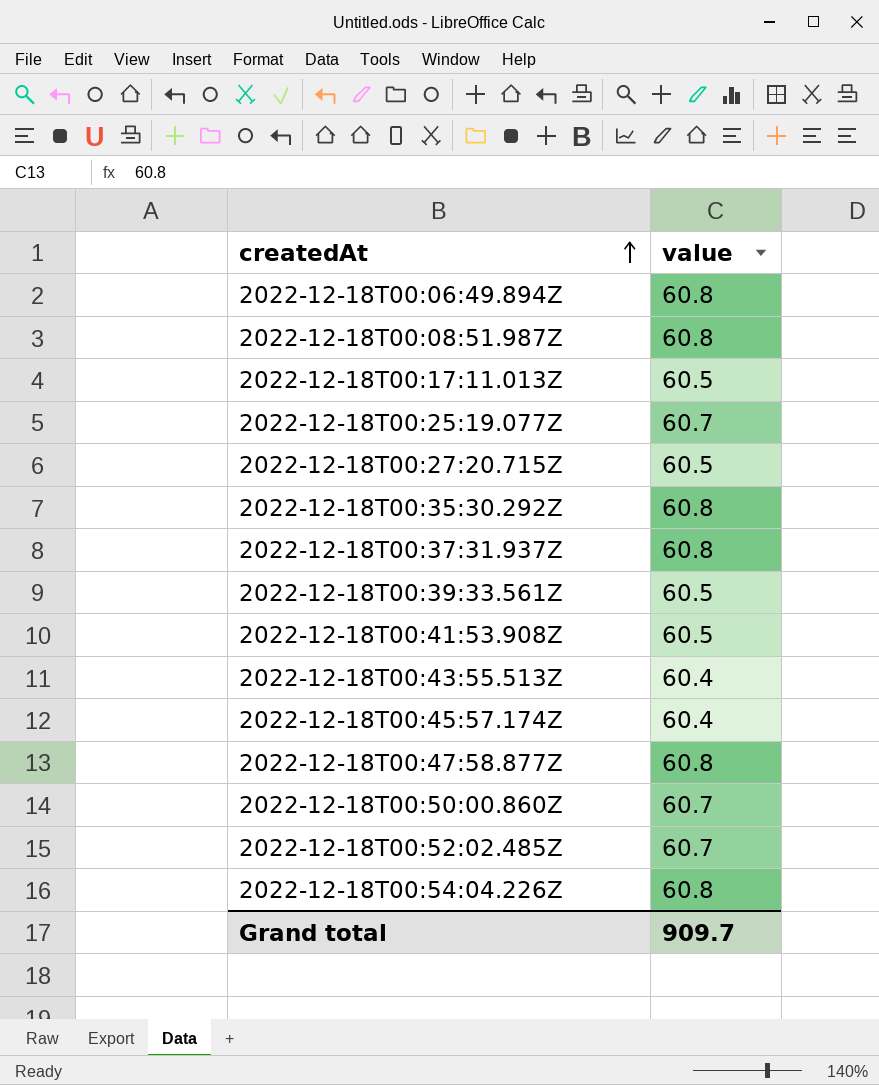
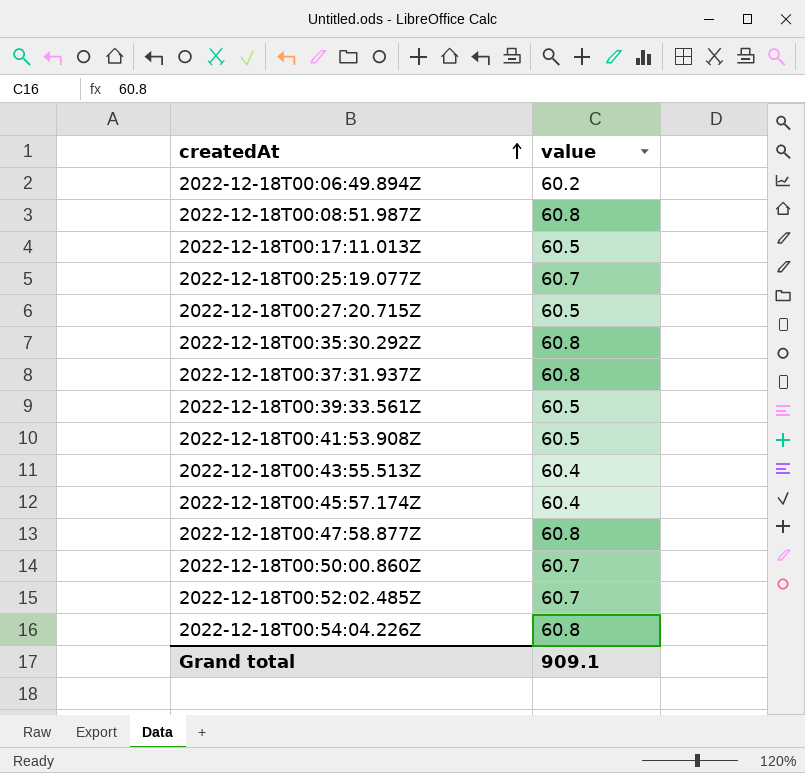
2022-12-18T00:06:49.894Z | value: 60.8 -> 60.2
Grand total | value: 909.7 -> 909.1

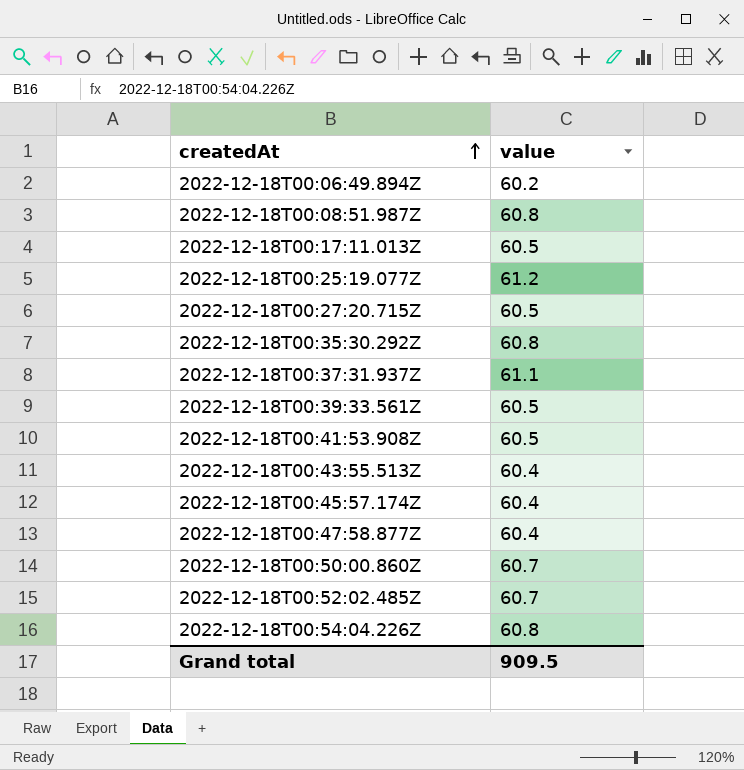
2022-12-18T00:25:19.077Z | value: 60.7 -> 61.2
2022-12-18T00:37:31.937Z | value: 60.8 -> 61.1
2022-12-18T00:47:58.877Z | value: 60.8 -> 60.4
Grand total | value: 909.1 -> 909.5

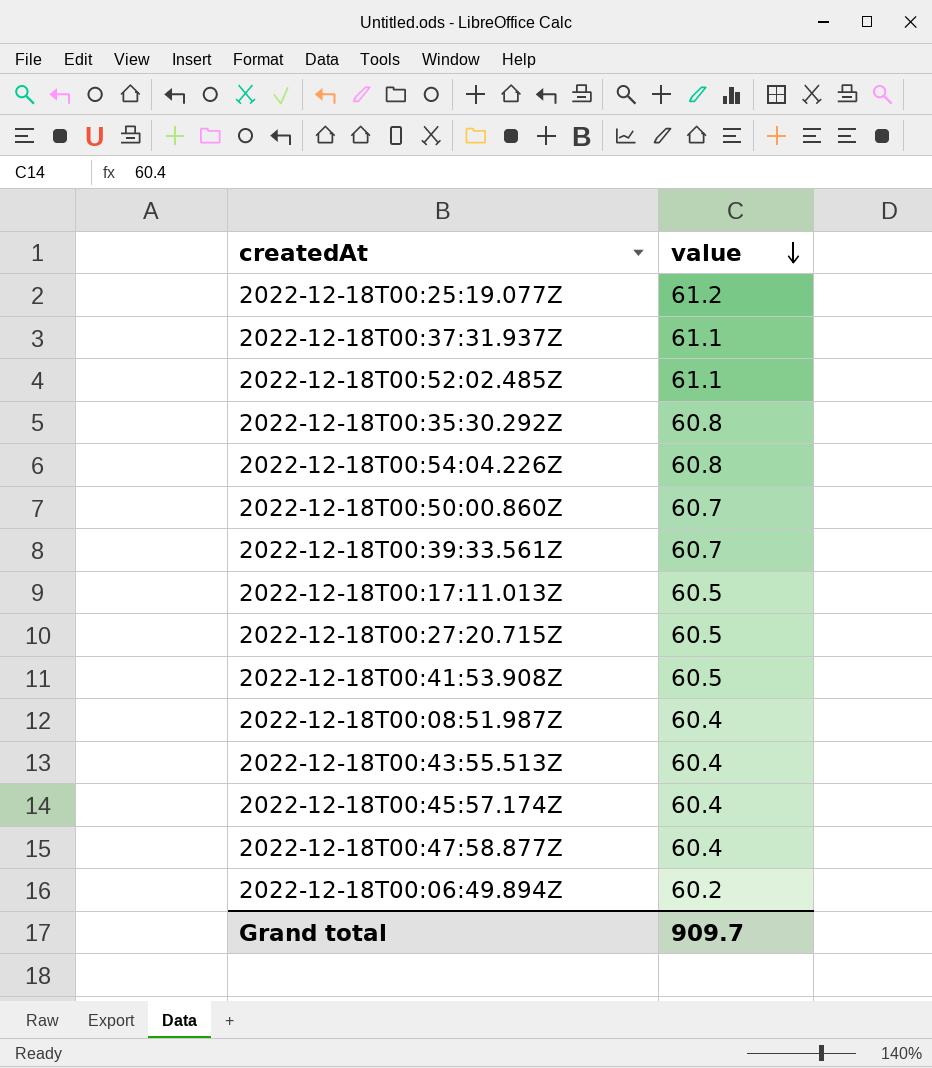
row order: createdAt ascending -> value descending
2022-12-18T00:52:02.485Z | value: 60.7 -> 61.1
2022-12-18T00:39:33.561Z | value: 60.5 -> 60.7
2022-12-18T00:08:51.987Z | value: 60.8 -> 60.4
Grand total | value: 909.5 -> 909.7

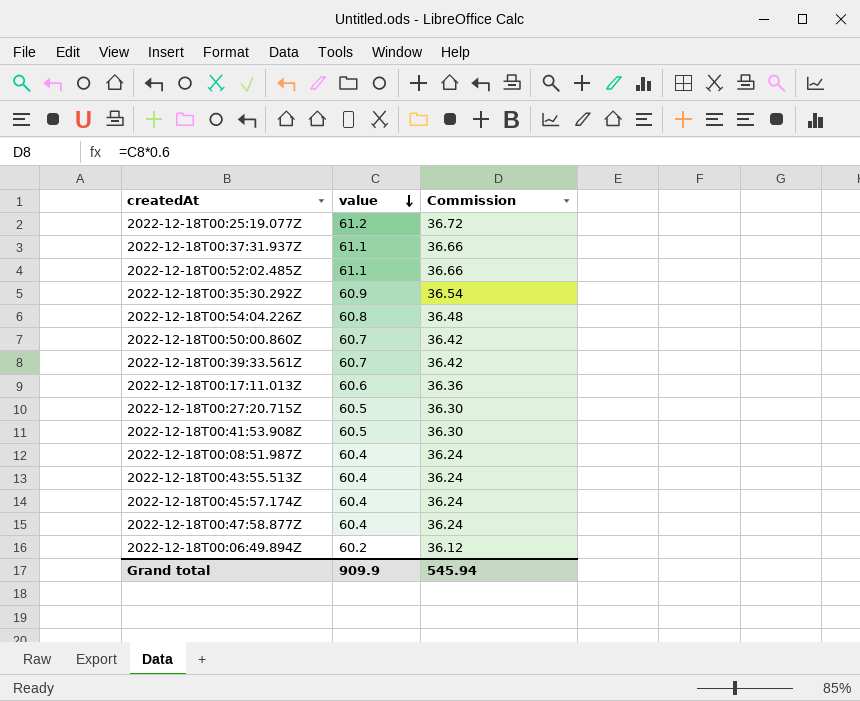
column Commission | formula: none -> [value] * 0.6
2022-12-18T00:35:30.292Z | value: 60.8 -> 60.9
2022-12-18T00:17:11.013Z | value: 60.5 -> 60.6
Grand total | value: 909.7 -> 909.9

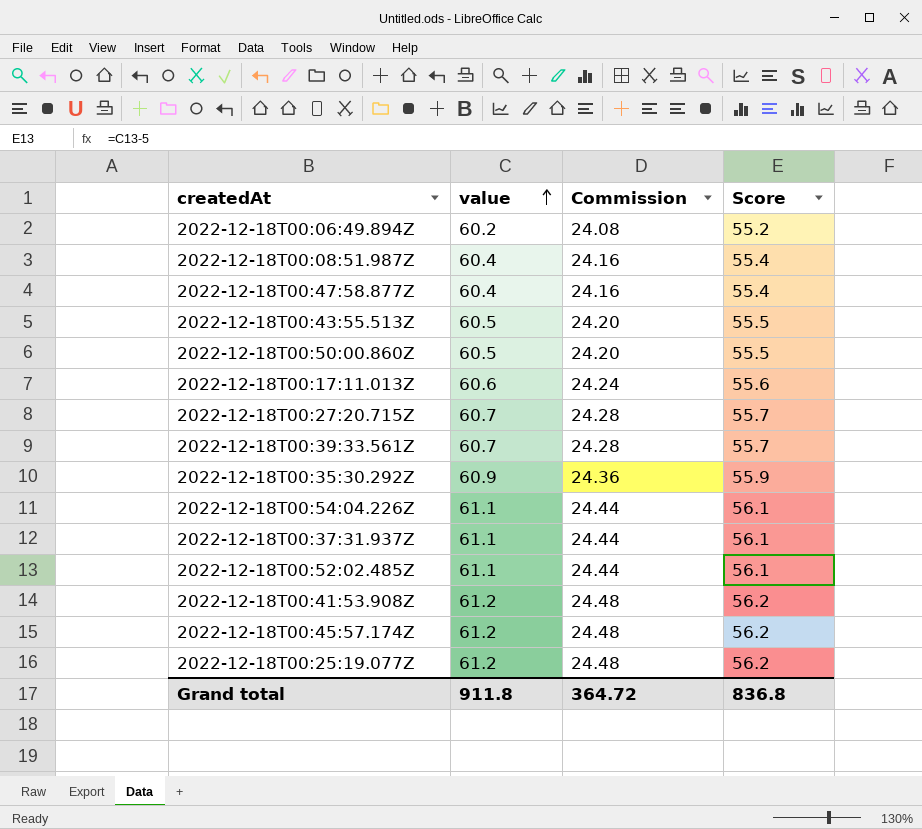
row order: value descending -> value ascending
column Commission | formula: [value] * 0.6 -> [value] * 0.4
column Score | formula: none -> [value] - 5
2022-12-18T00:43:55.513Z | value: 60.4 -> 60.5
2022-12-18T00:50:00.860Z | value: 60.7 -> 60.5
2022-12-18T00:27:20.715Z | value: 60.5 -> 60.7
2022-12-18T00:54:04.226Z | value: 60.8 -> 61.1
2022-12-18T00:41:53.908Z | value: 60.5 -> 61.2
2022-12-18T00:45:57.174Z | value: 60.4 -> 61.2
Grand total | value: 909.9 -> 911.8
Grand total | Commission: 545.94 -> 364.72

